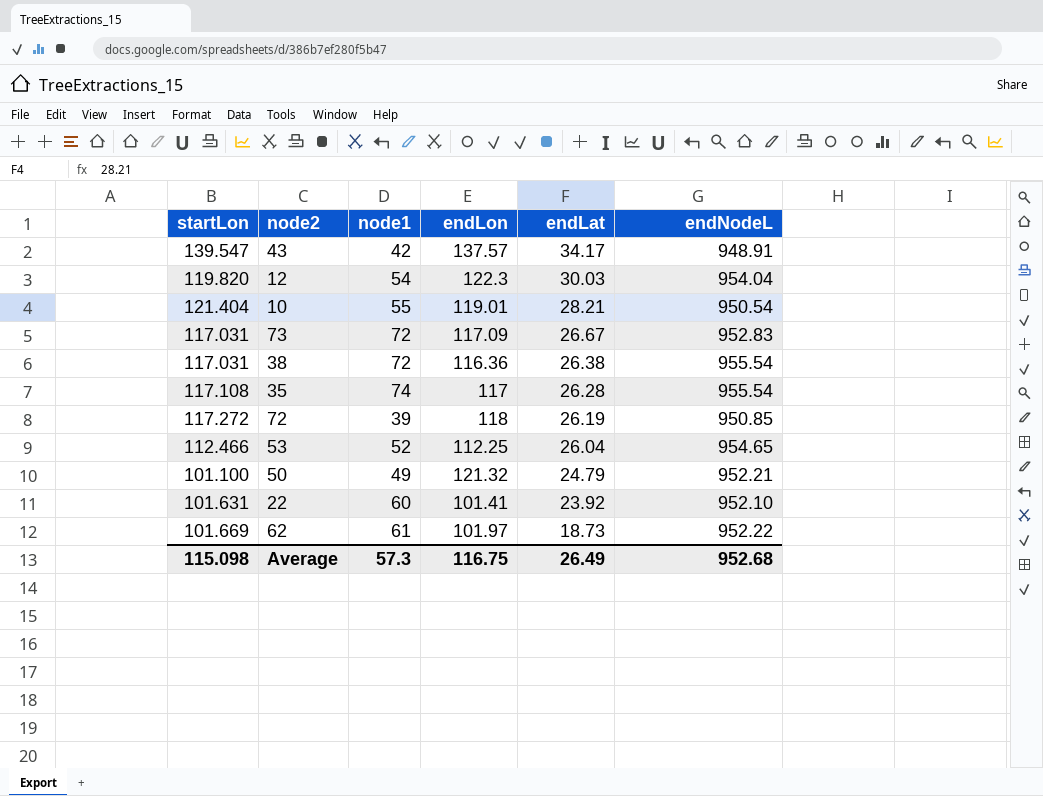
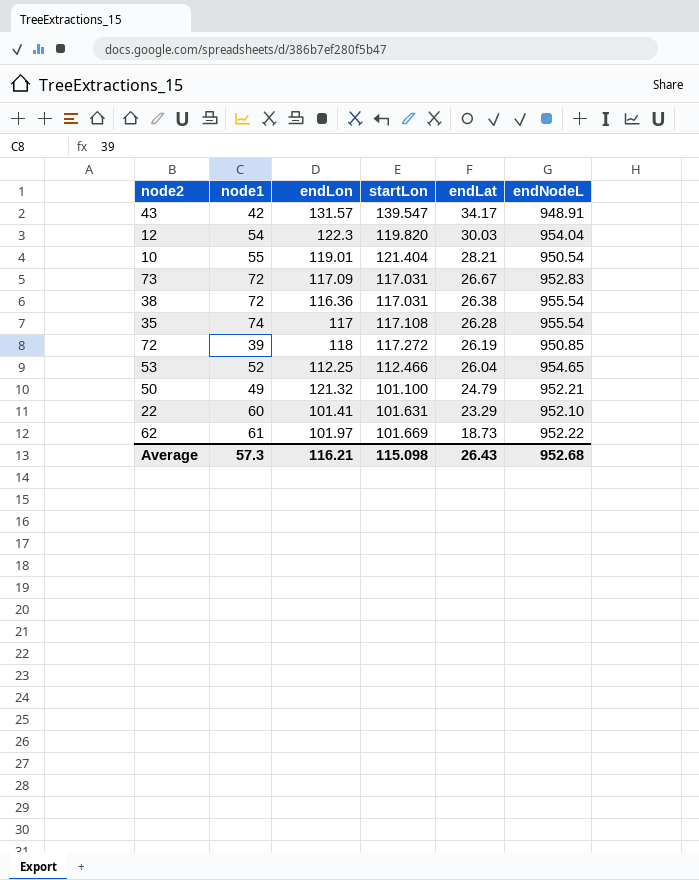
column startLon | position: 1 -> 4
43 | endLon: 137.57 -> 131.57
22 | endLat: 23.92 -> 23.29
Average | endLon: 116.75 -> 116.21
Average | endLat: 26.49 -> 26.43

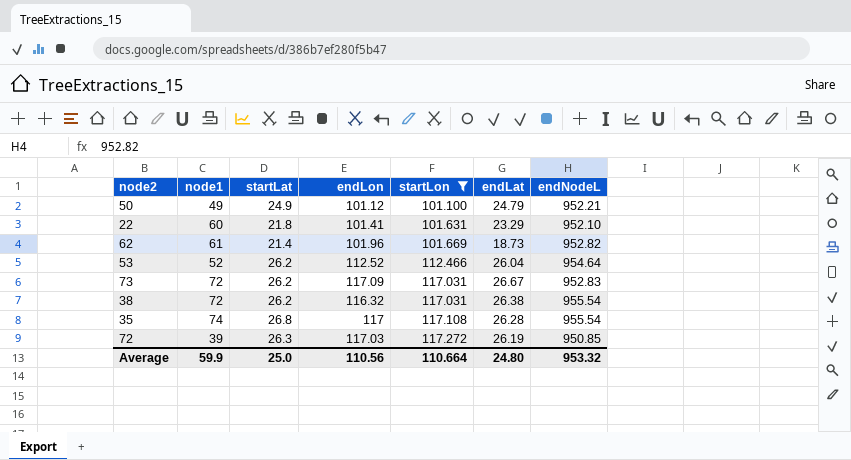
filter: none -> startLon <= 117.272
row order: endLat descending -> startLon ascending
column startLat | position: none -> 3
50 | endLon: 121.32 -> 101.12
62 | endLon: 101.97 -> 101.96
62 | endNodeL: 952.22 -> 952.82
53 | endLon: 112.25 -> 112.52
53 | endNodeL: 954.65 -> 954.64
38 | endLon: 116.36 -> 116.32
72 | endLon: 118 -> 117.03
Average | node1: 57.3 -> 59.9
Average | endLon: 116.21 -> 110.56
Average | startLon: 115.098 -> 110.664
Average | endLat: 26.43 -> 24.80
Average | endNodeL: 952.68 -> 953.32

